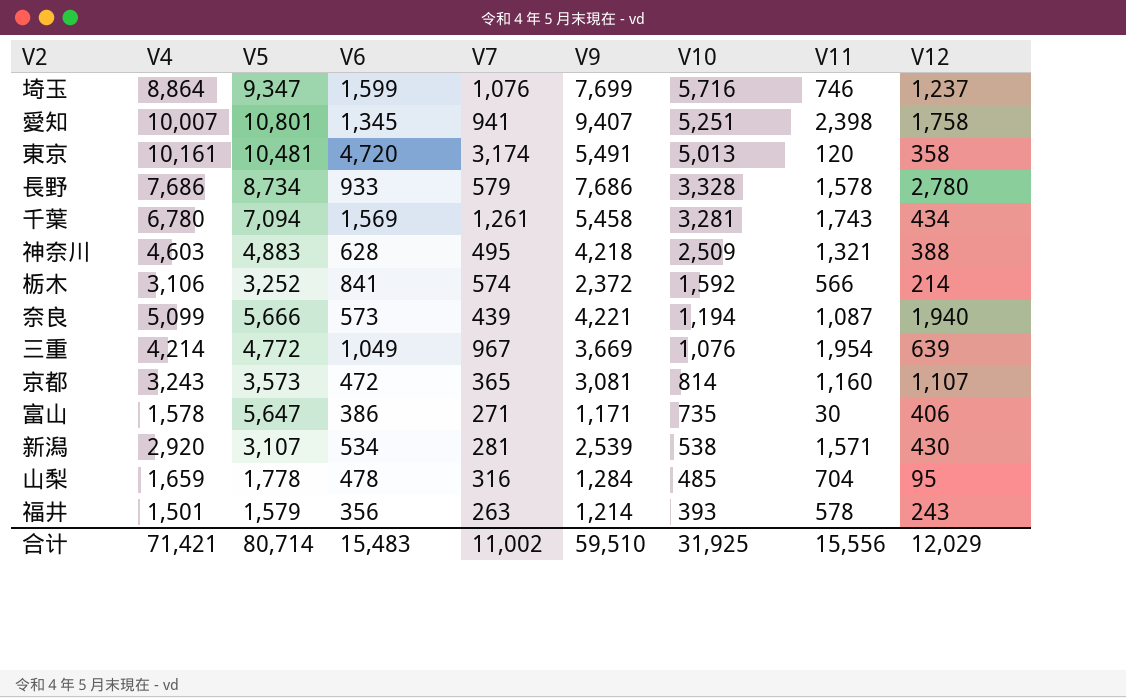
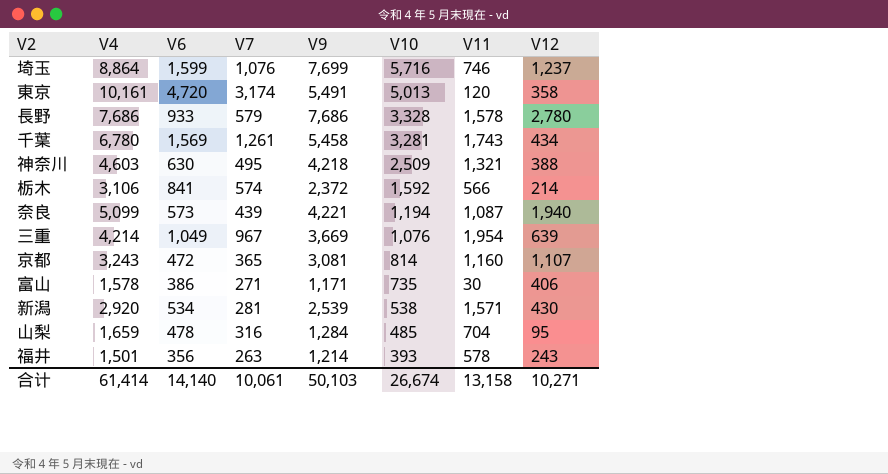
column V5 | position: 3 -> none
row 愛知: 10,007 | 10,801 | 1,345 | 941 | 9,407 | 5,251 | 2,398 | 1,758 -> none
神奈川 | V6: 628 -> 630
合计 | V4: 71,421 -> 61,414
合计 | V6: 15,483 -> 14,140
合计 | V7: 11,002 -> 10,061
合计 | V9: 59,510 -> 50,103
合计 | V10: 31,925 -> 26,674
合计 | V11: 15,556 -> 13,158
合计 | V12: 12,029 -> 10,271

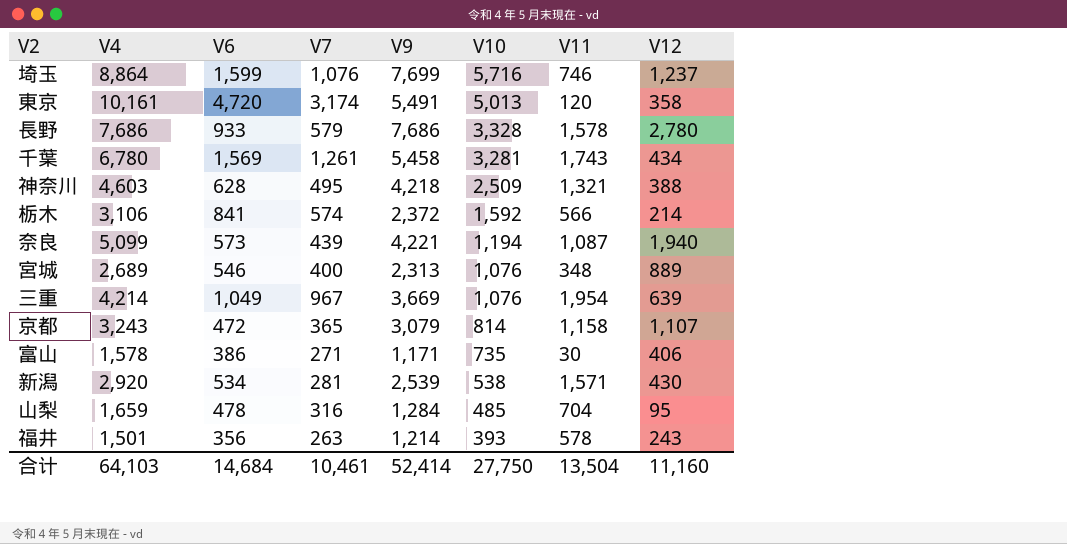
神奈川 | V6: 630 -> 628
row 宮城: none -> 2,689 | 546 | 400 | 2,313 | 1,076 | 348 | 889
京都 | V9: 3,081 -> 3,079
京都 | V11: 1,160 -> 1,158
合计 | V4: 61,414 -> 64,103
合计 | V6: 14,140 -> 14,684
合计 | V7: 10,061 -> 10,461
合计 | V9: 50,103 -> 52,414
合计 | V10: 26,674 -> 27,750
合计 | V11: 13,158 -> 13,504
合计 | V12: 10,271 -> 11,160

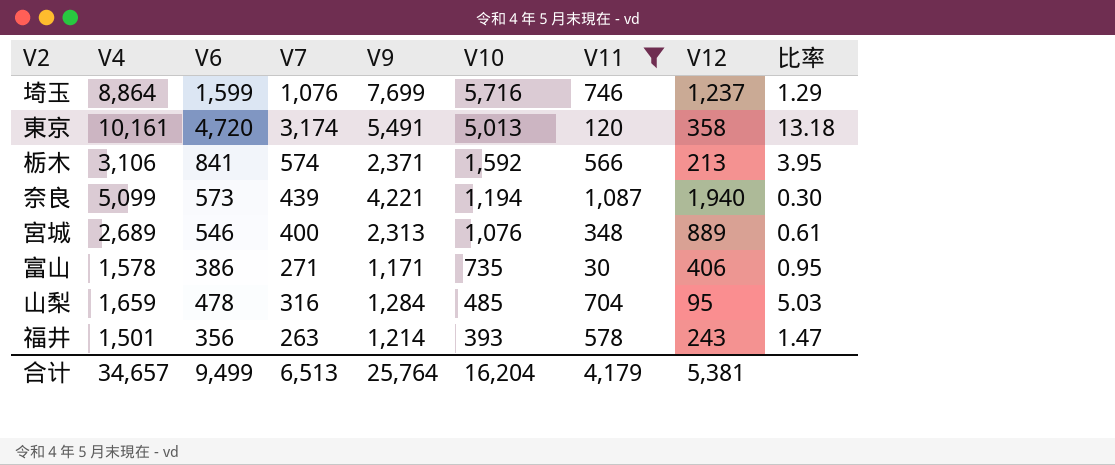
filter: none -> V11 <= 1,087
column 比率 | formula: none -> [V6] / [V12]
栃木 | V9: 2,372 -> 2,371
栃木 | V12: 214 -> 213
合计 | V4: 64,103 -> 34,657
合计 | V6: 14,684 -> 9,499
合计 | V7: 10,461 -> 6,513
合计 | V9: 52,414 -> 25,764
合计 | V10: 27,750 -> 16,204
合计 | V11: 13,504 -> 4,179
合计 | V12: 11,160 -> 5,381

